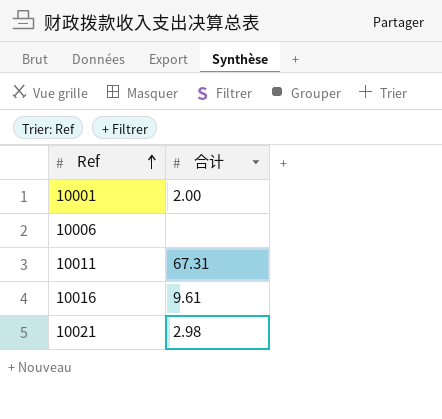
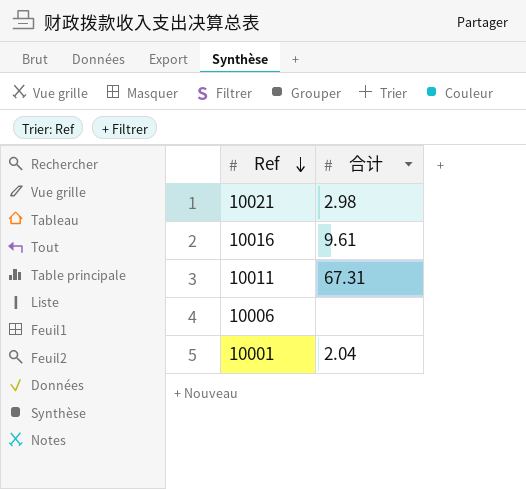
row order: Ref ascending -> Ref descending
10001 | 合计: 2.00 -> 2.04

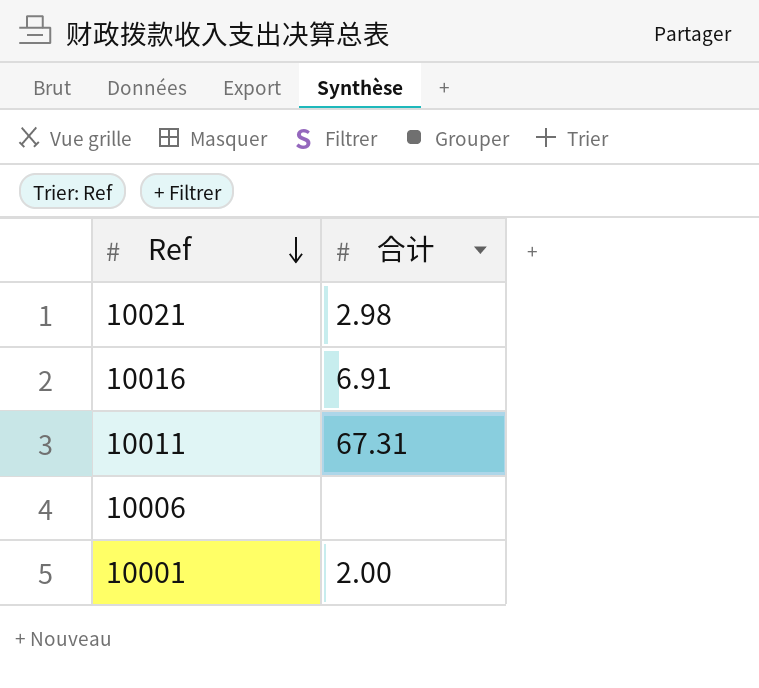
10016 | 合计: 9.61 -> 6.91
10001 | 合计: 2.04 -> 2.00

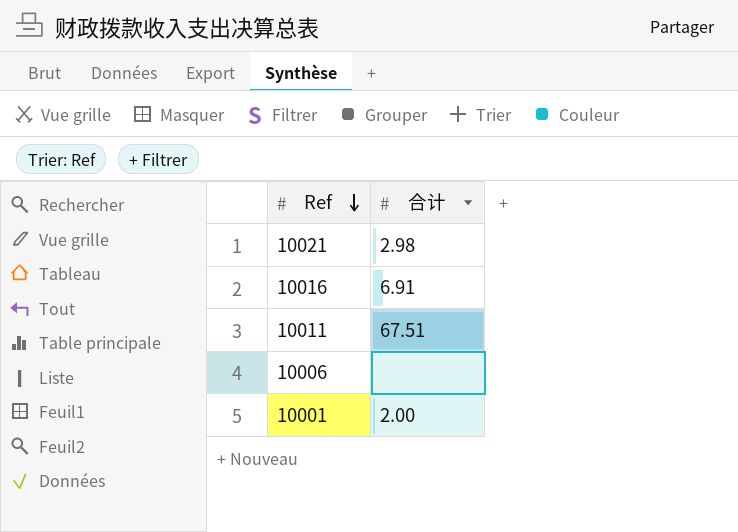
10011 | 合计: 67.31 -> 67.51

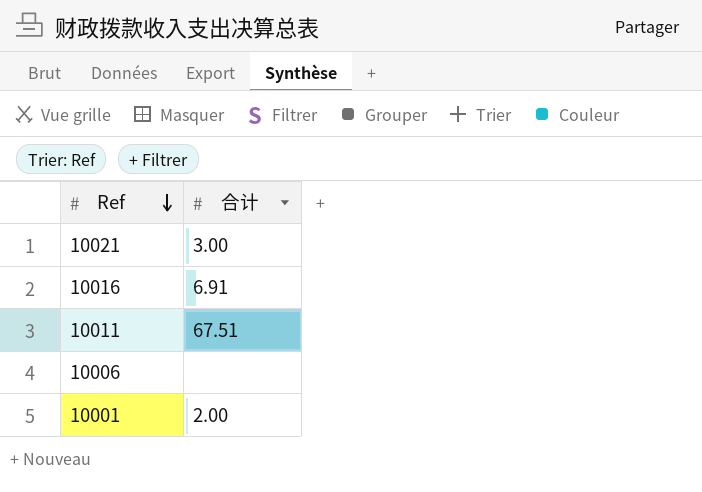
10021 | 合计: 2.98 -> 3.00

